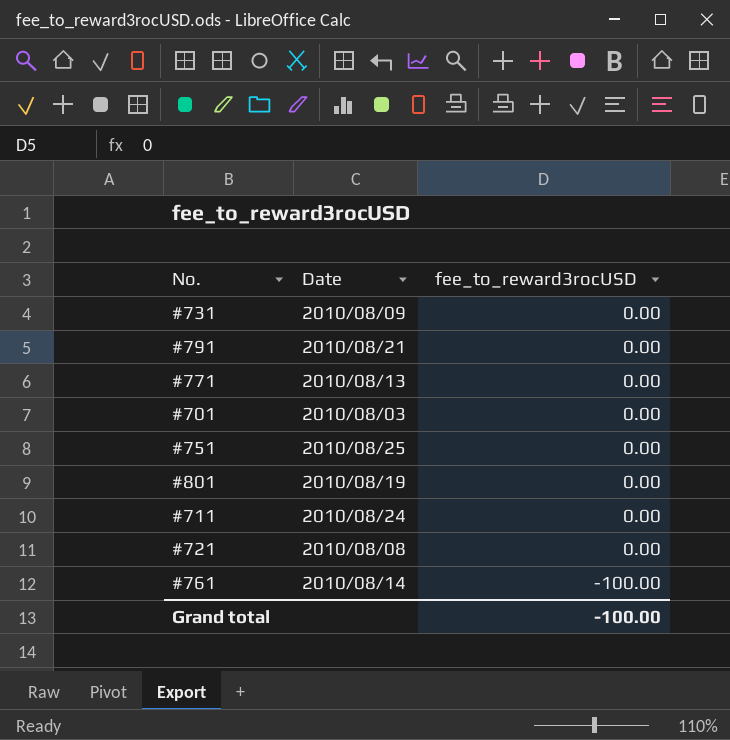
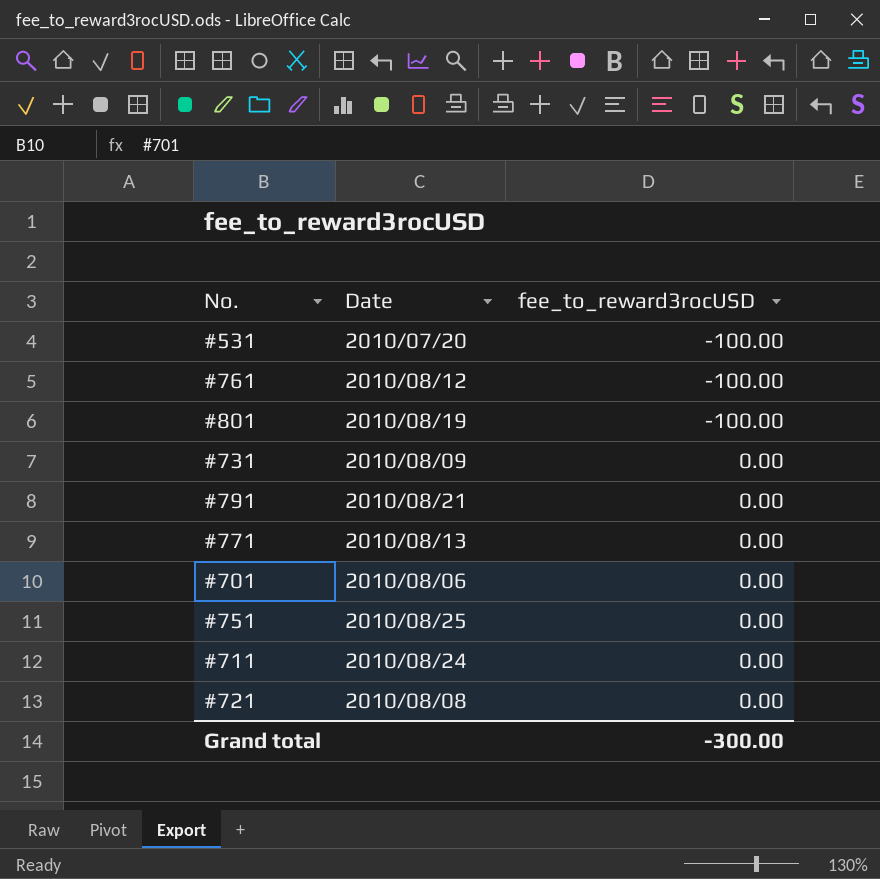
row order: fee_to_reward3rocUSD descending -> fee_to_reward3rocUSD ascending
row #531: none -> 2010/07/20 | -100.00
#761 | Date: 2010/08/14 -> 2010/08/12
#801 | fee_to_reward3rocUSD: 0.00 -> -100.00
#701 | Date: 2010/08/03 -> 2010/08/06
Grand total | fee_to_reward3rocUSD: -100.00 -> -300.00

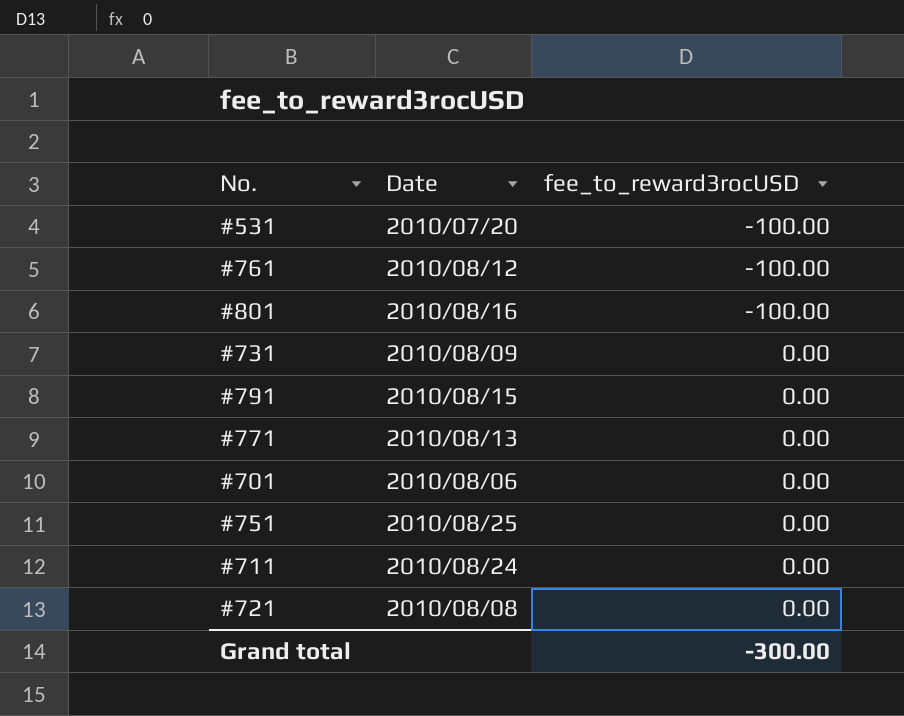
#801 | Date: 2010/08/19 -> 2010/08/16
#791 | Date: 2010/08/21 -> 2010/08/15

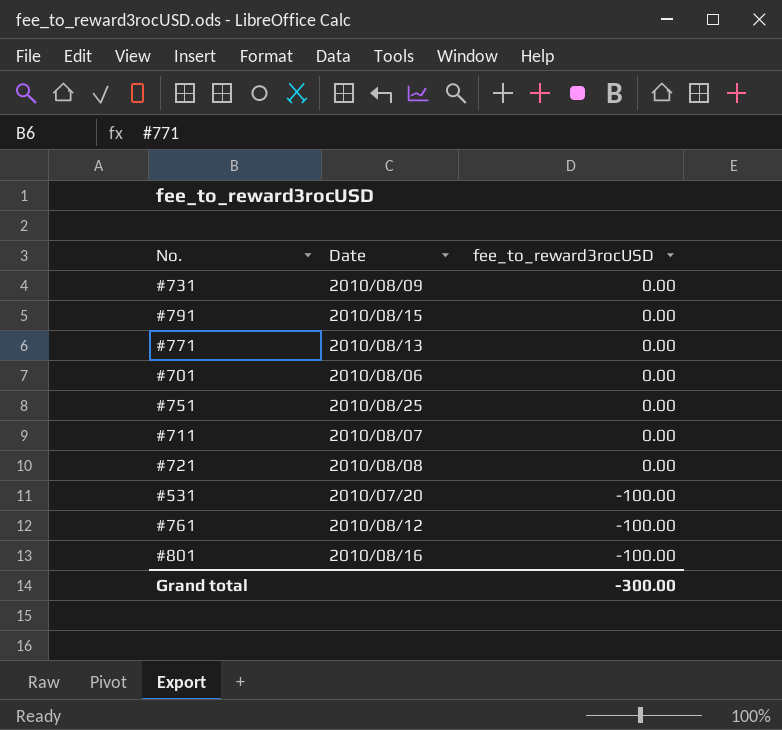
row order: fee_to_reward3rocUSD ascending -> fee_to_reward3rocUSD descending
#711 | Date: 2010/08/24 -> 2010/08/07

